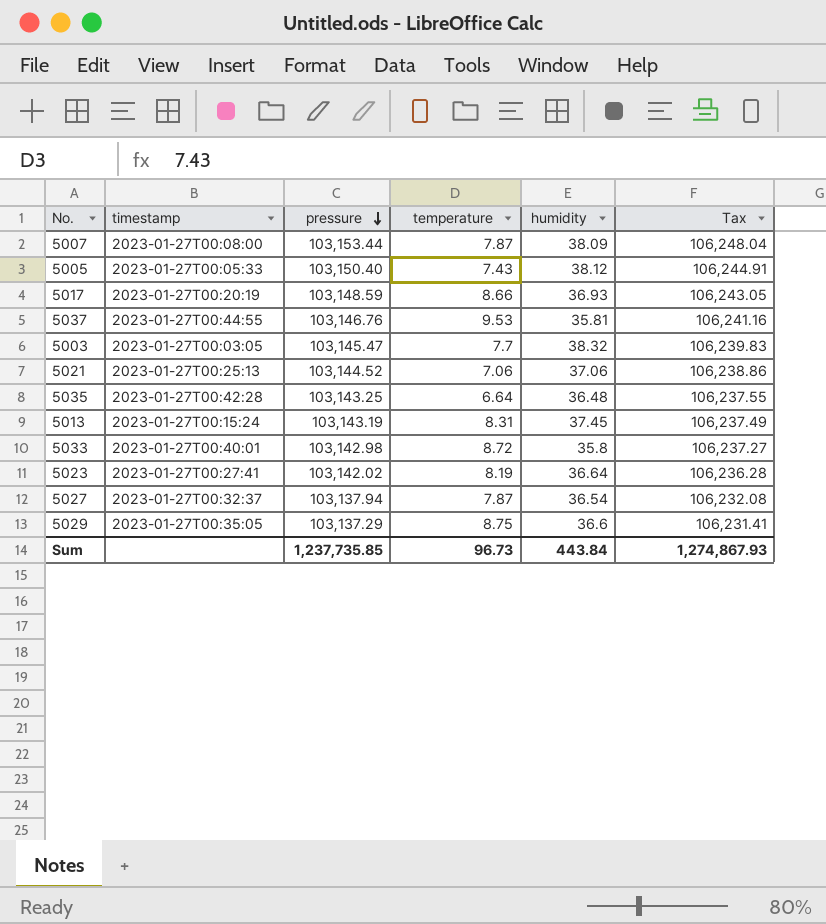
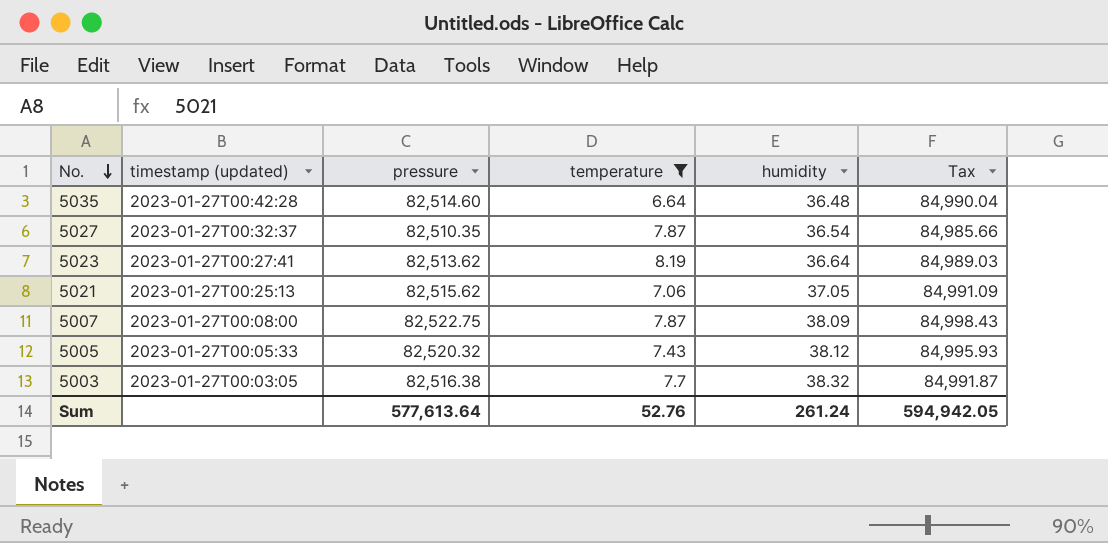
filter: none -> temperature <= 8.19
row order: pressure descending -> No. descending
column name: timestamp -> timestamp (updated)
5035 | pressure: 103,143.25 -> 82,514.60
5035 | Tax: 106,237.55 -> 84,990.04
5027 | pressure: 103,137.94 -> 82,510.35
5027 | Tax: 106,232.08 -> 84,985.66
5023 | pressure: 103,142.02 -> 82,513.62
5023 | Tax: 106,236.28 -> 84,989.03
5021 | pressure: 103,144.52 -> 82,515.62
5021 | humidity: 37.06 -> 37.05
5021 | Tax: 106,238.86 -> 84,991.09
5007 | pressure: 103,153.44 -> 82,522.75
5007 | Tax: 106,248.04 -> 84,998.43
5005 | pressure: 103,150.40 -> 82,520.32
5005 | Tax: 106,244.91 -> 84,995.93
5003 | pressure: 103,145.47 -> 82,516.38
5003 | Tax: 106,239.83 -> 84,991.87
Sum | pressure: 1,237,735.85 -> 577,613.64
Sum | temperature: 96.73 -> 52.76
Sum | humidity: 443.84 -> 261.24
Sum | Tax: 1,274,867.93 -> 594,942.05

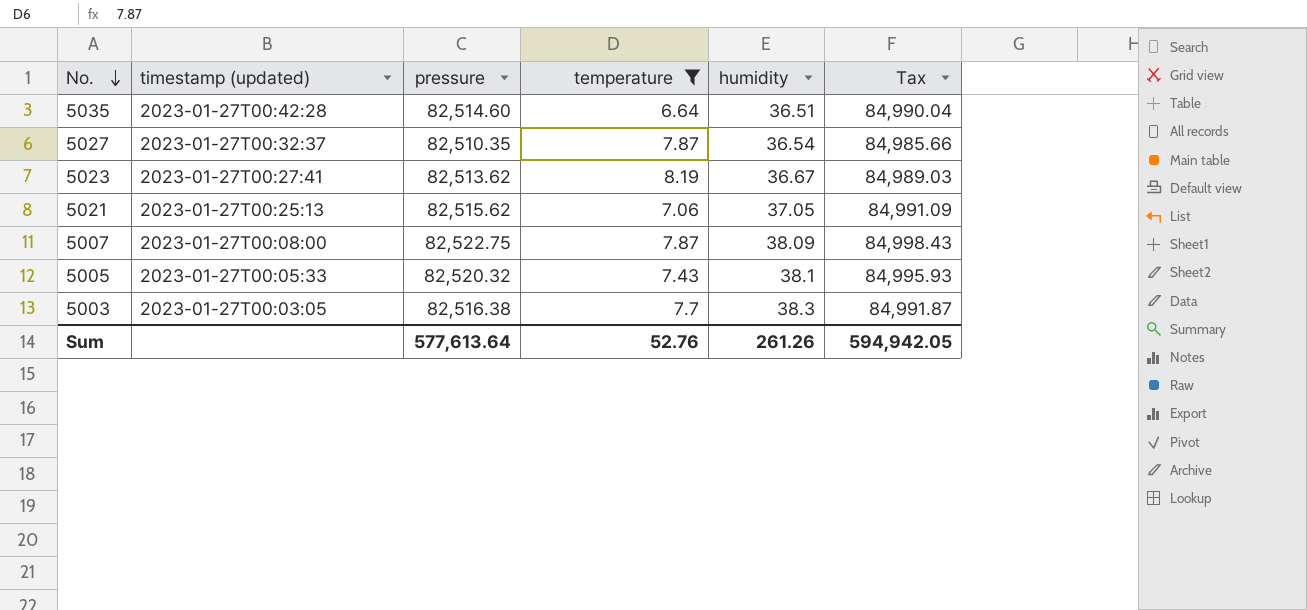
5035 | humidity: 36.48 -> 36.51
5023 | humidity: 36.64 -> 36.67
5005 | humidity: 38.12 -> 38.1
5003 | humidity: 38.32 -> 38.3
Sum | humidity: 261.24 -> 261.26

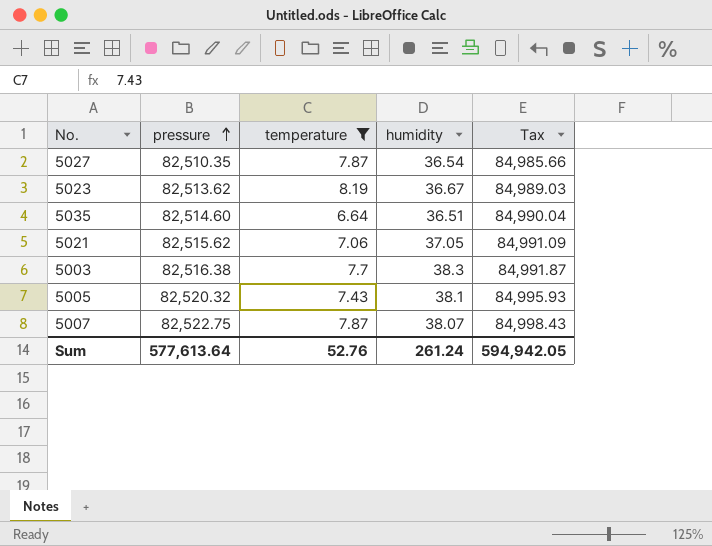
row order: No. descending -> pressure ascending
column timestamp (updated) | position: 2 -> none
5007 | humidity: 38.09 -> 38.07
Sum | humidity: 261.26 -> 261.24

